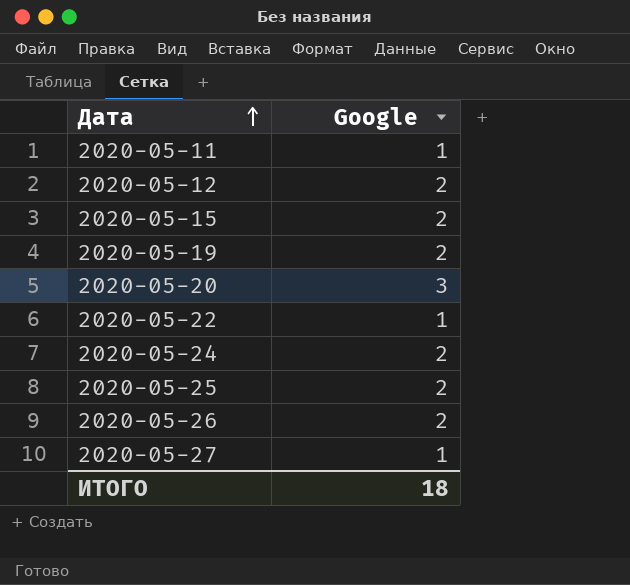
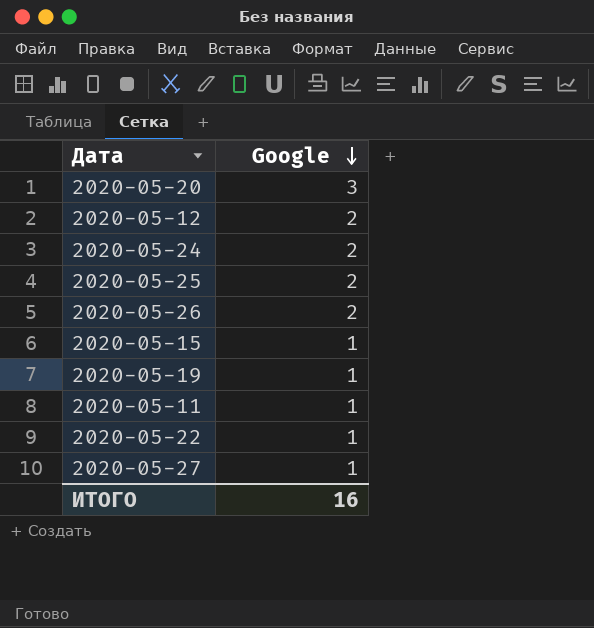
row order: Дата ascending -> Google descending
2020-05-15 | Google: 2 -> 1
2020-05-19 | Google: 2 -> 1
ИТОГО | Google: 18 -> 16

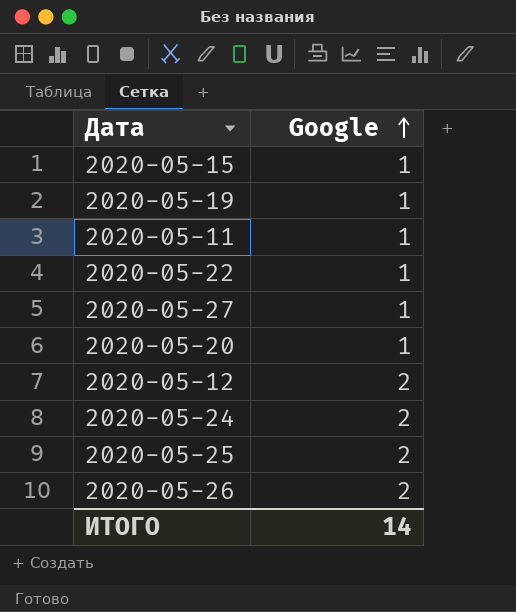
row order: Google descending -> Google ascending
2020-05-20 | Google: 3 -> 1
ИТОГО | Google: 16 -> 14

